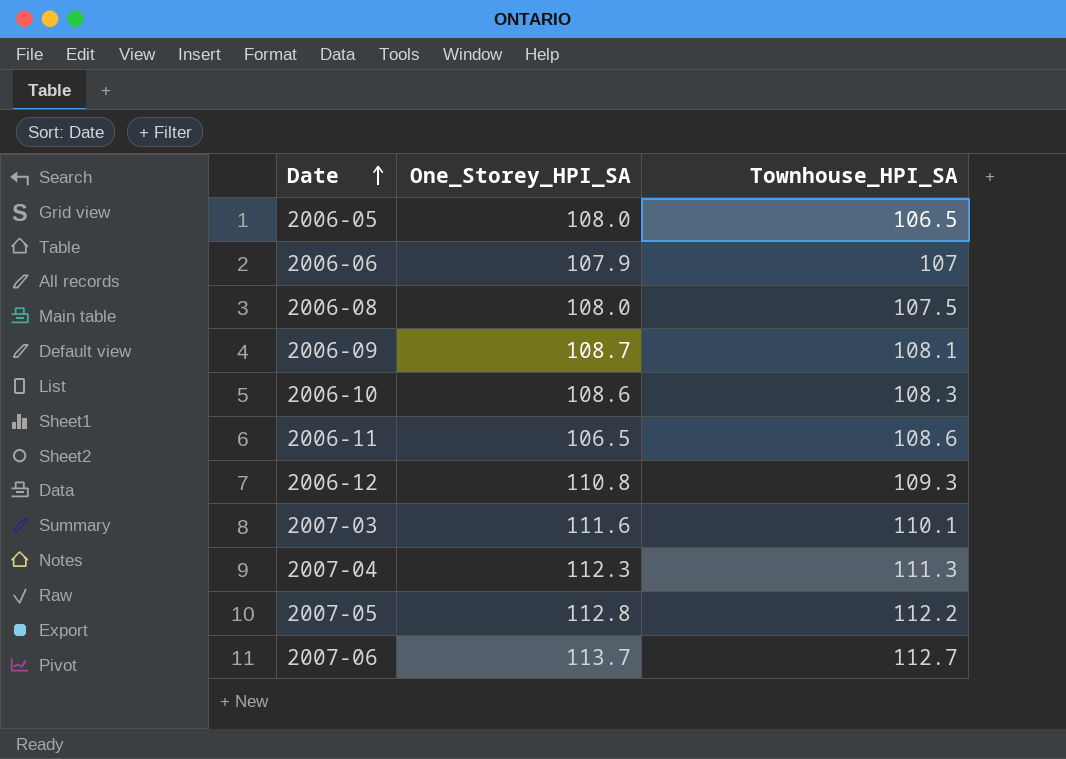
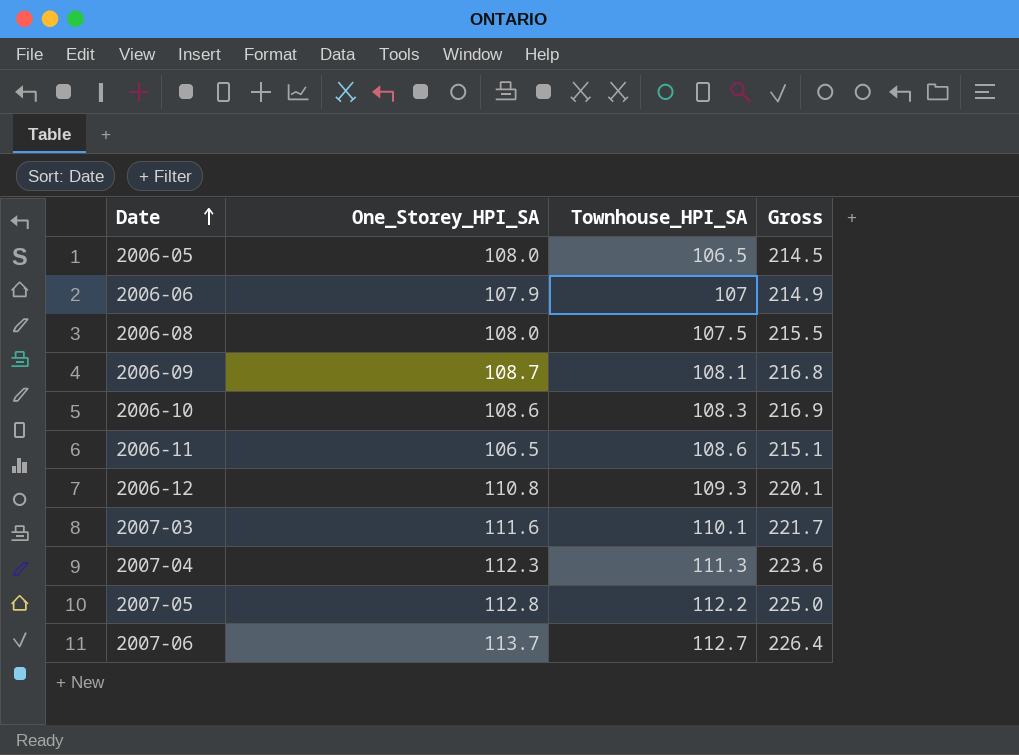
column Gross | formula: none -> [One_Storey_HPI_SA] + [Townhouse_HPI_SA]

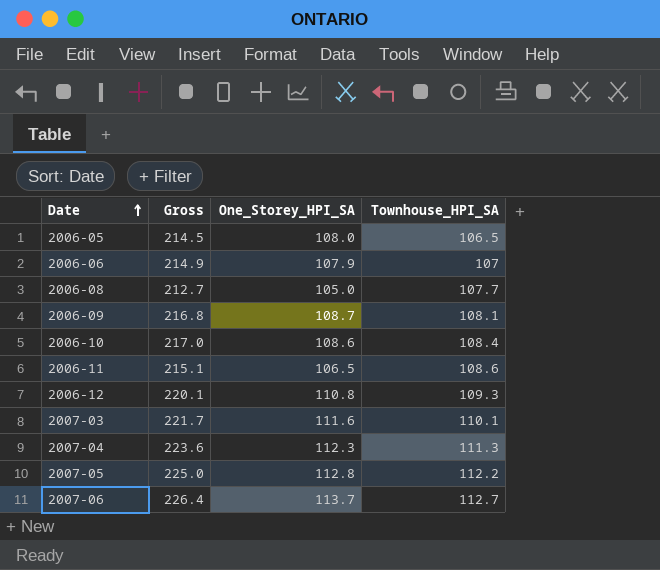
column Gross | position: 4 -> 2
2006-08 | Gross: 215.5 -> 212.7
2006-08 | One_Storey_HPI_SA: 108.0 -> 105.0
2006-08 | Townhouse_HPI_SA: 107.5 -> 107.7
2006-10 | Gross: 216.9 -> 217.0
2006-10 | Townhouse_HPI_SA: 108.3 -> 108.4

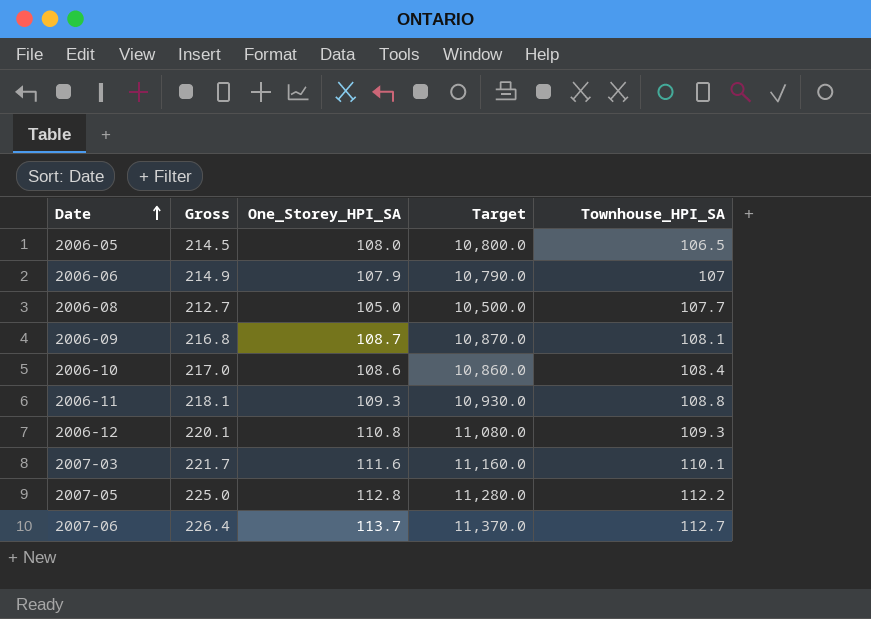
column Target | formula: none -> [One_Storey_HPI_SA] * 100
row 2007-04: 223.6 | 112.3 | 111.3 -> none
2006-11 | Gross: 215.1 -> 218.1
2006-11 | One_Storey_HPI_SA: 106.5 -> 109.3
2006-11 | Townhouse_HPI_SA: 108.6 -> 108.8

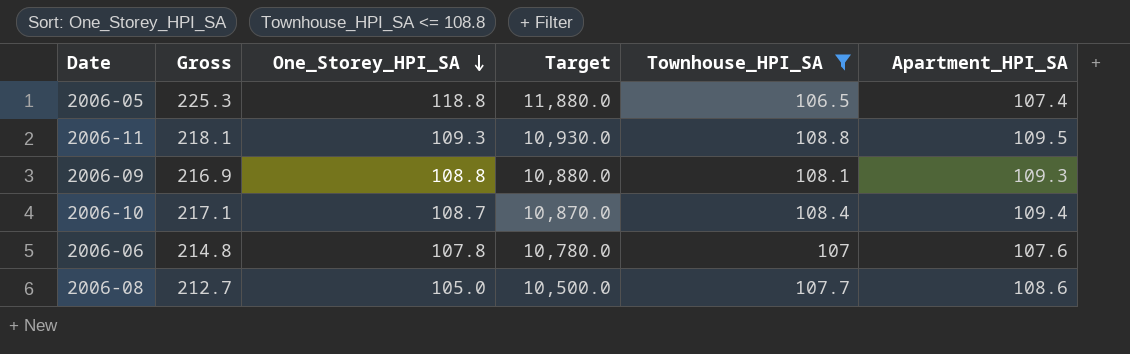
filter: none -> Townhouse_HPI_SA <= 108.8
row order: Date ascending -> One_Storey_HPI_SA descending
column Apartment_HPI_SA | position: none -> 6
2006-05 | Gross: 214.5 -> 225.3
2006-05 | One_Storey_HPI_SA: 108.0 -> 118.8
2006-05 | Target: 10,800.0 -> 11,880.0
2006-09 | Gross: 216.8 -> 216.9
2006-09 | One_Storey_HPI_SA: 108.7 -> 108.8
2006-09 | Target: 10,870.0 -> 10,880.0
2006-10 | Gross: 217.0 -> 217.1
2006-10 | One_Storey_HPI_SA: 108.6 -> 108.7
2006-10 | Target: 10,860.0 -> 10,870.0
2006-06 | Gross: 214.9 -> 214.8
2006-06 | One_Storey_HPI_SA: 107.9 -> 107.8
2006-06 | Target: 10,790.0 -> 10,780.0

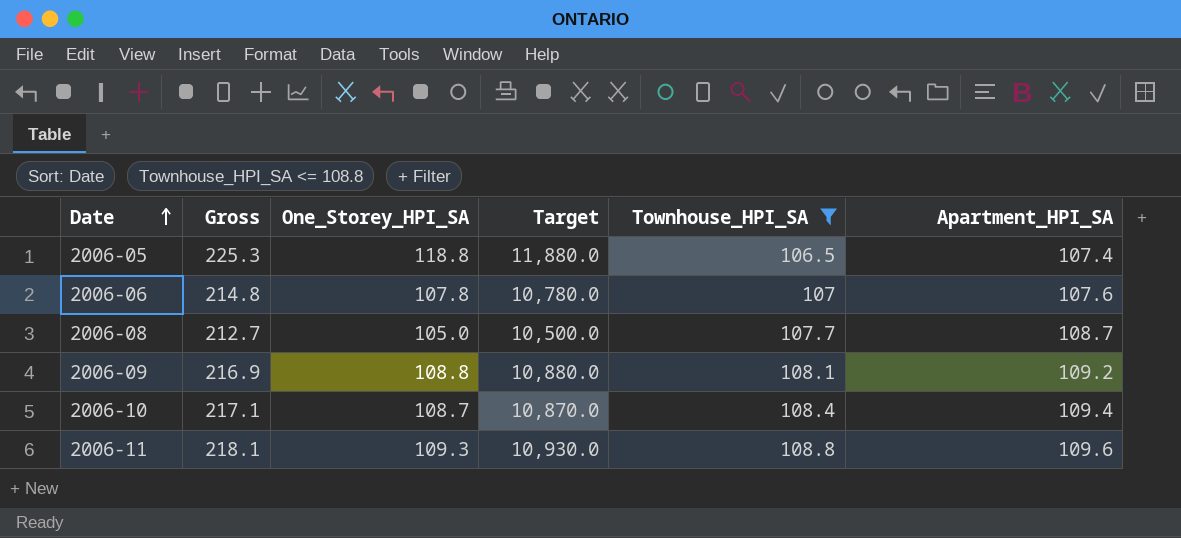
row order: One_Storey_HPI_SA descending -> Date ascending
2006-08 | Apartment_HPI_SA: 108.6 -> 108.7
2006-09 | Apartment_HPI_SA: 109.3 -> 109.2
2006-11 | Apartment_HPI_SA: 109.5 -> 109.6

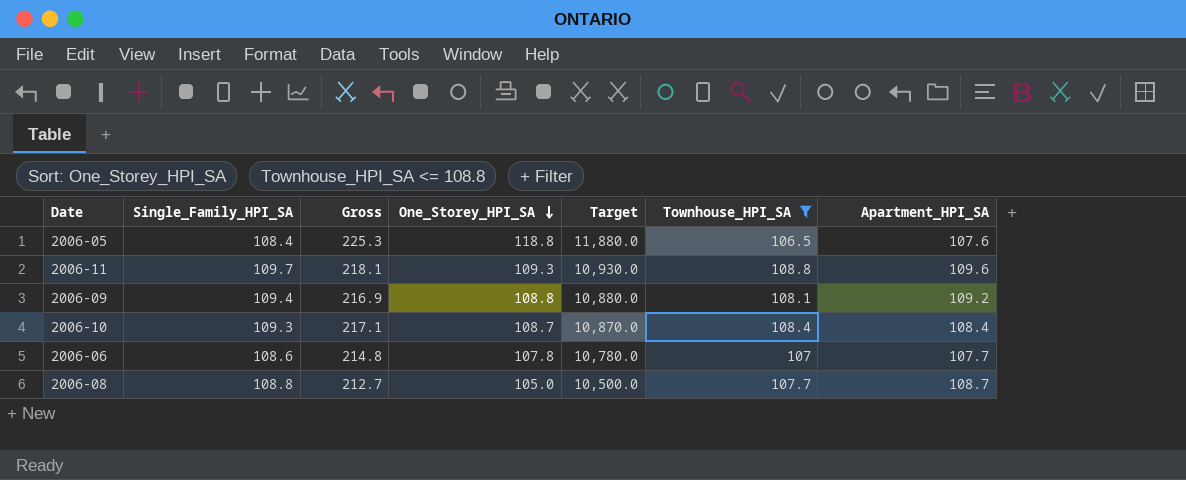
row order: Date ascending -> One_Storey_HPI_SA descending
column Single_Family_HPI_SA | position: none -> 2
2006-05 | Apartment_HPI_SA: 107.4 -> 107.6
2006-10 | Apartment_HPI_SA: 109.4 -> 108.4
2006-06 | Apartment_HPI_SA: 107.6 -> 107.7

